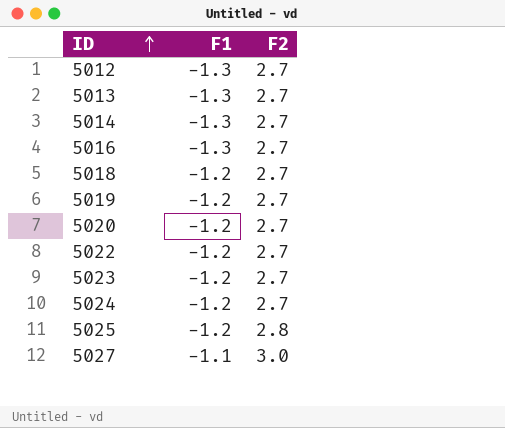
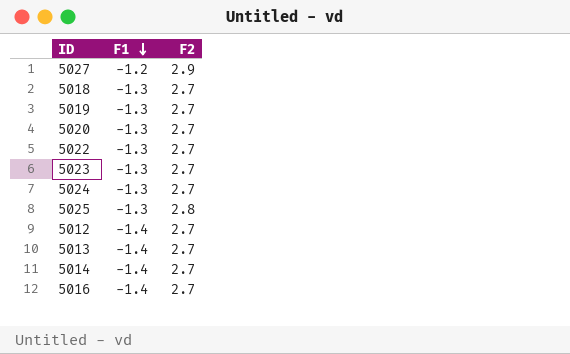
row order: ID ascending -> F1 descending
5027 | F1: -1.1 -> -1.2
5027 | F2: 3.0 -> 2.9
5018 | F1: -1.2 -> -1.3
5019 | F1: -1.2 -> -1.3
5020 | F1: -1.2 -> -1.3
5022 | F1: -1.2 -> -1.3
5023 | F1: -1.2 -> -1.3
5024 | F1: -1.2 -> -1.3
5025 | F1: -1.2 -> -1.3
5012 | F1: -1.3 -> -1.4
5013 | F1: -1.3 -> -1.4
5014 | F1: -1.3 -> -1.4
5016 | F1: -1.3 -> -1.4

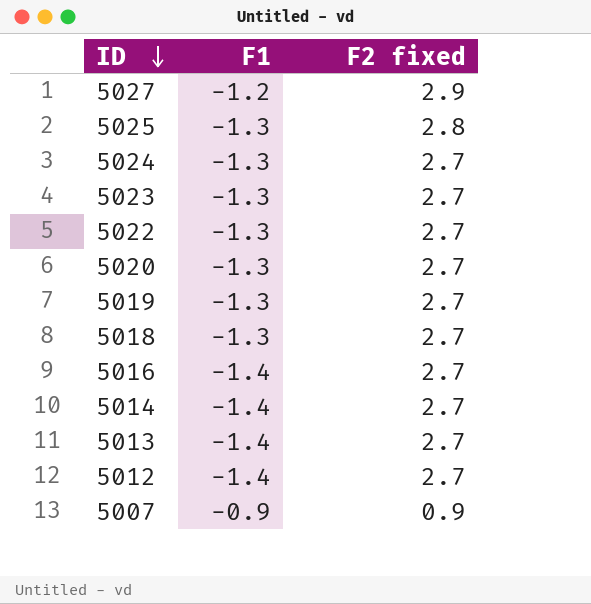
row order: F1 descending -> ID descending
column name: F2 -> F2 fixed
row 5007: none -> -0.9 | 0.9

